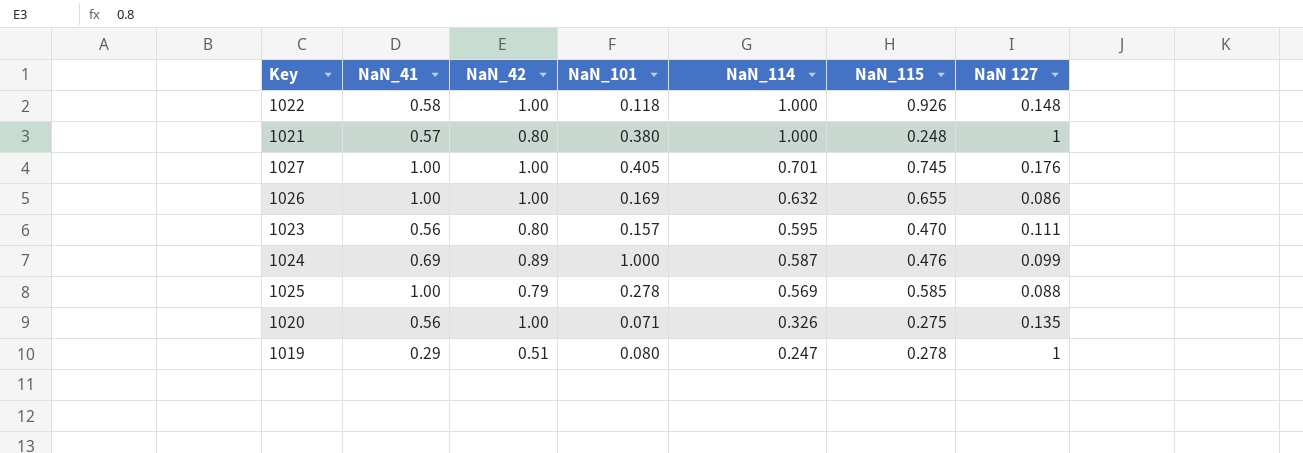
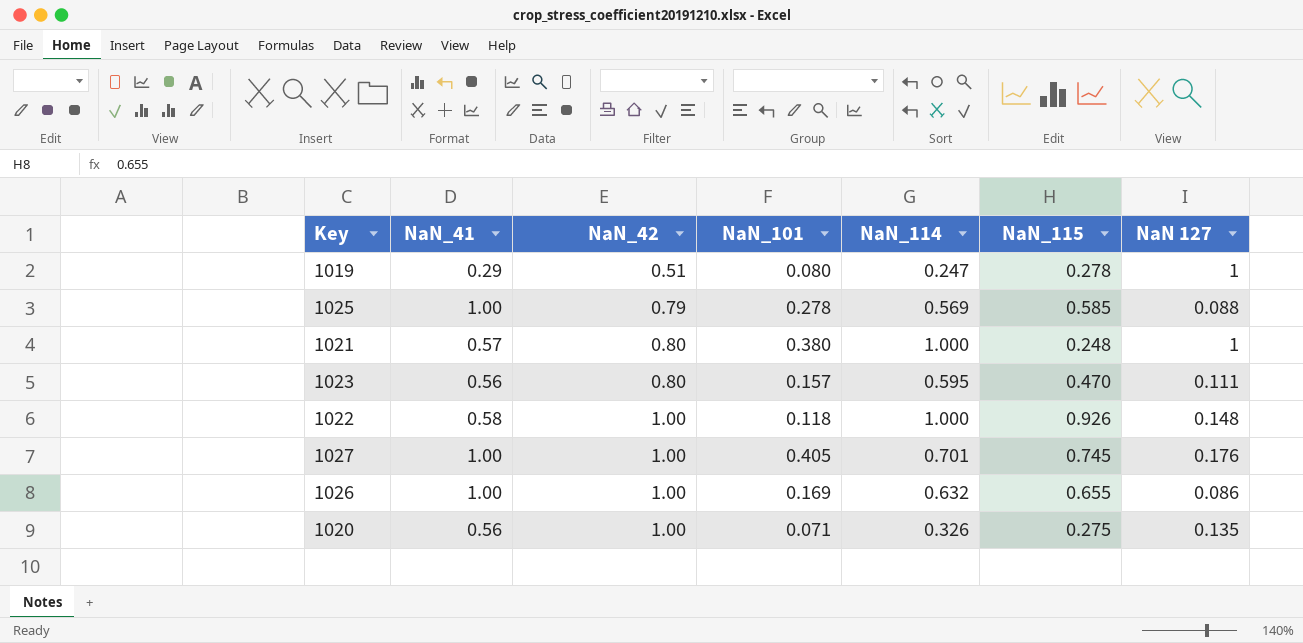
row order: NaN_114 descending -> NaN_42 ascending
row 1024: 0.69 | 0.89 | 1.000 | 0.587 | 0.476 | 0.099 -> none

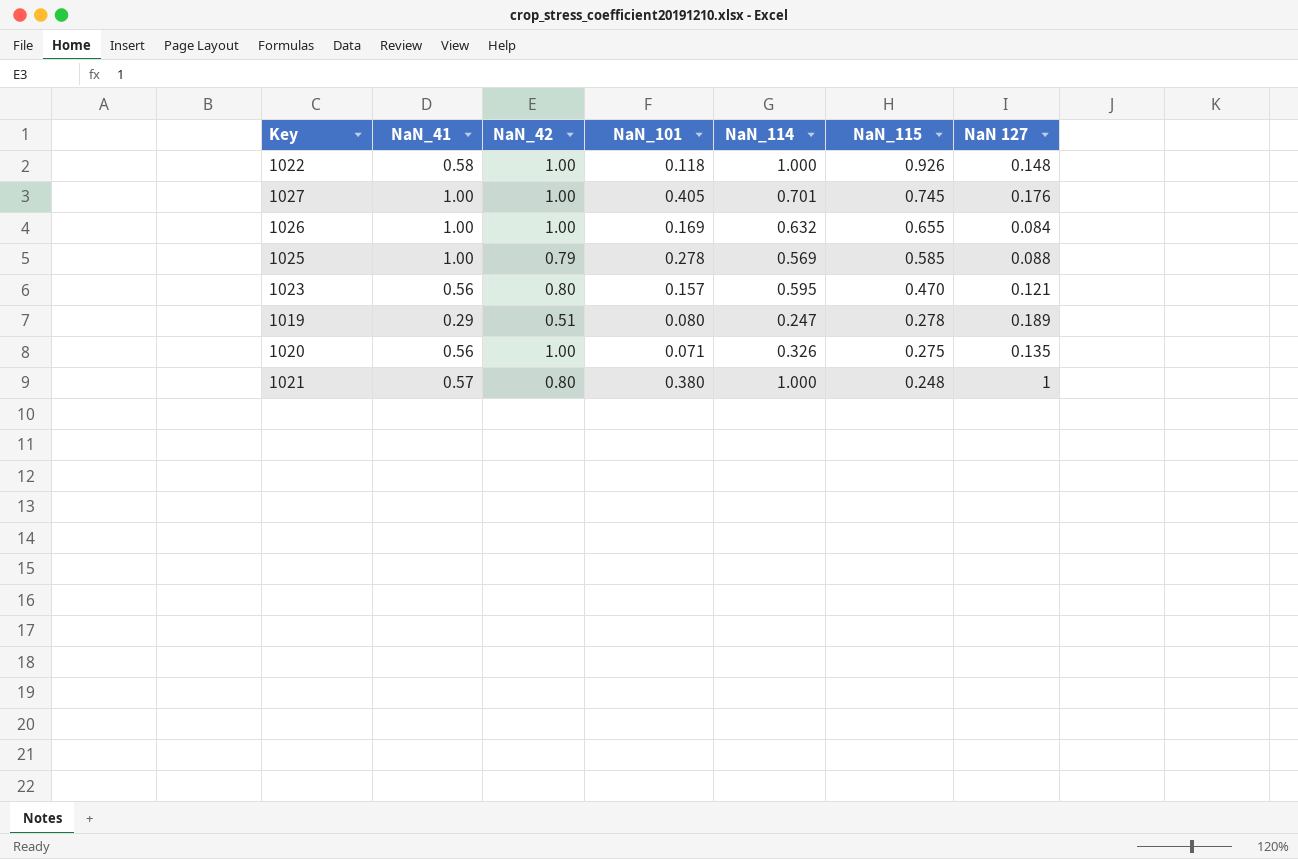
row order: NaN_42 ascending -> NaN_115 descending
1026 | NaN 127: 0.086 -> 0.084
1023 | NaN 127: 0.111 -> 0.121
1019 | NaN 127: 1 -> 0.189

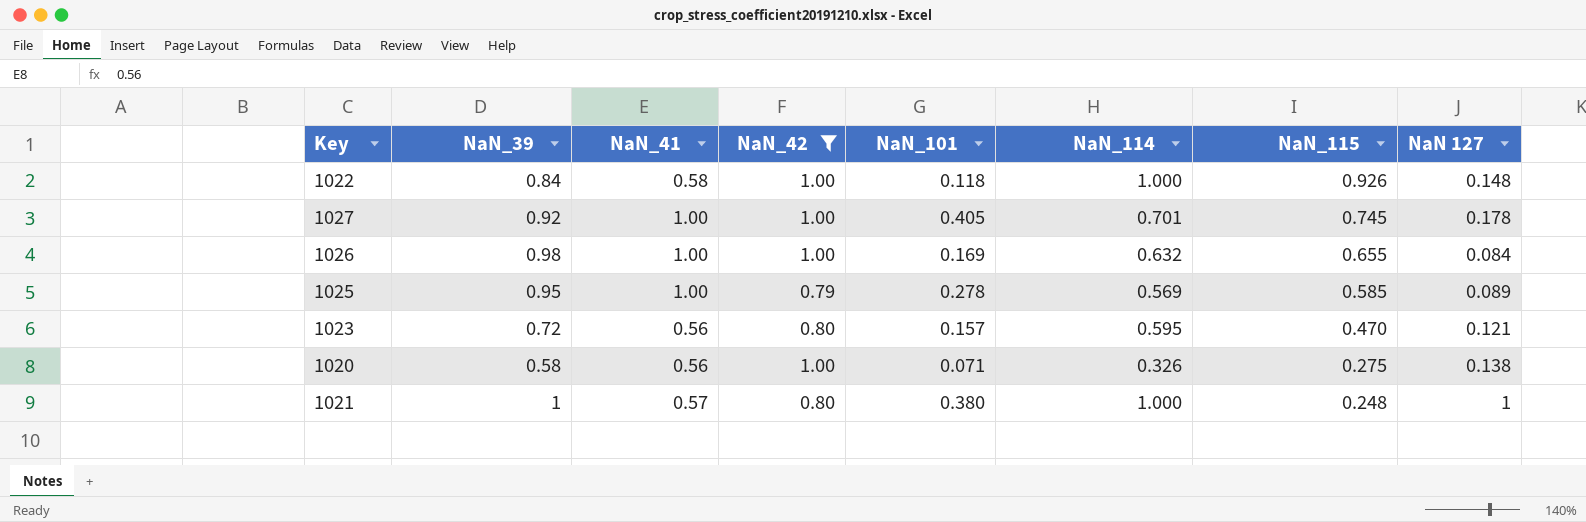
filter: none -> NaN_42 != 0.51
column NaN_39 | position: none -> 2
1027 | NaN 127: 0.176 -> 0.178
1025 | NaN 127: 0.088 -> 0.089
1020 | NaN 127: 0.135 -> 0.138

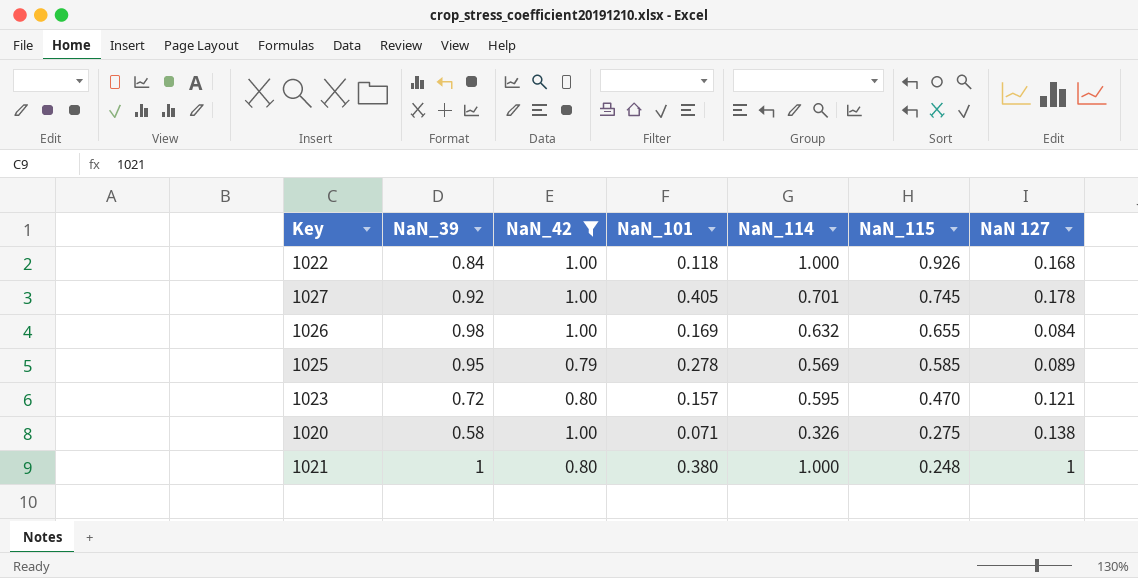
column NaN_41 | position: 3 -> none
1022 | NaN 127: 0.148 -> 0.168

